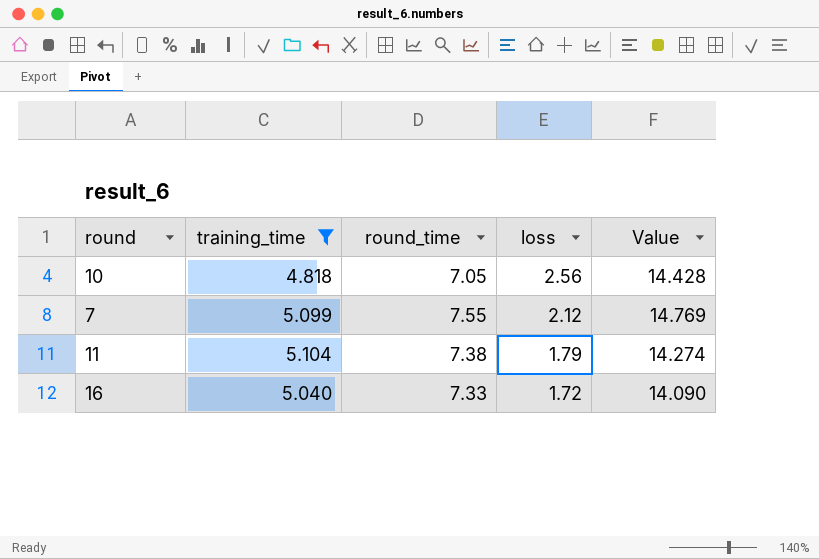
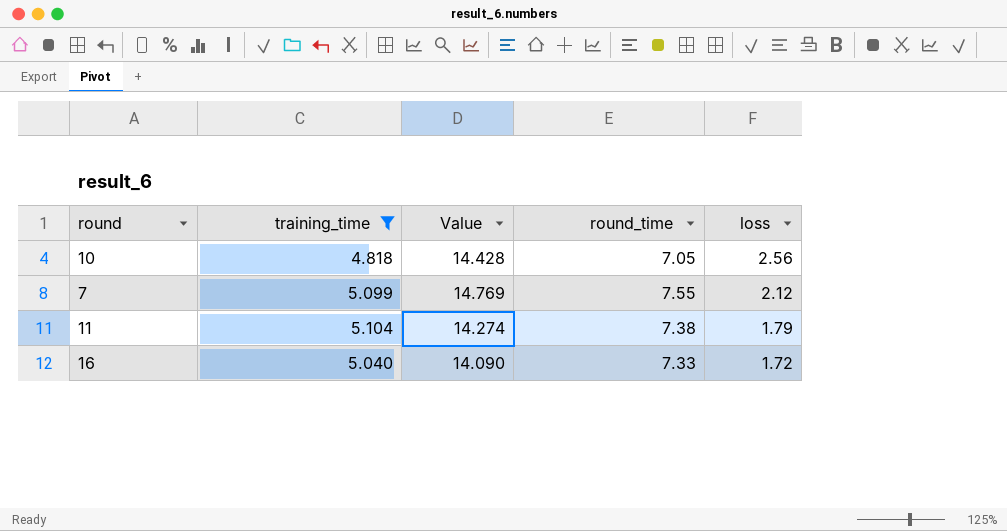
column Value | position: 5 -> 3

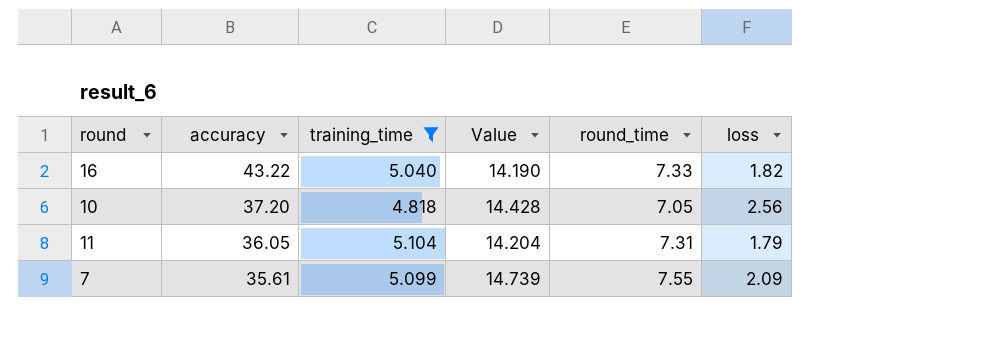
row order: loss descending -> accuracy descending
column accuracy | position: none -> 2
16 | Value: 14.090 -> 14.190
16 | loss: 1.72 -> 1.82
11 | Value: 14.274 -> 14.204
11 | round_time: 7.38 -> 7.31
7 | Value: 14.769 -> 14.739
7 | loss: 2.12 -> 2.09

